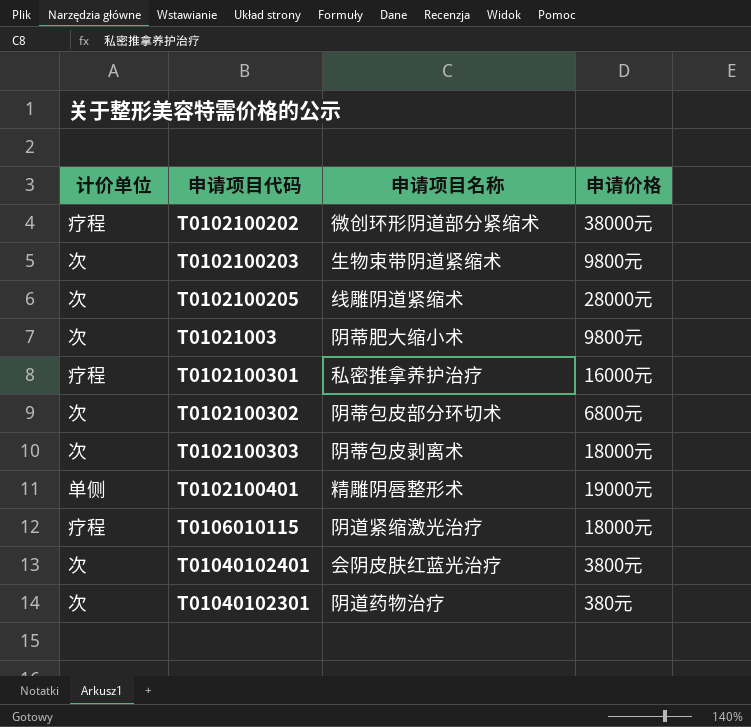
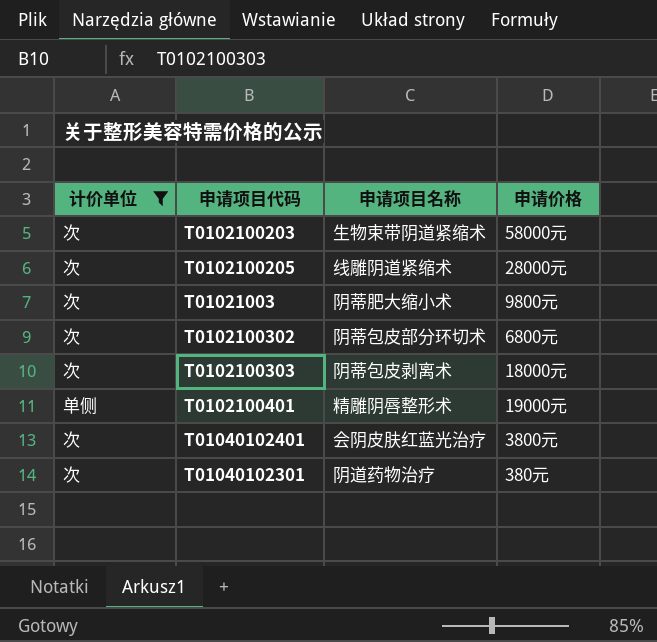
filter: none -> 计价单位 != 疗程
T0102100203 | 申请价格: 9800元 -> 58000元

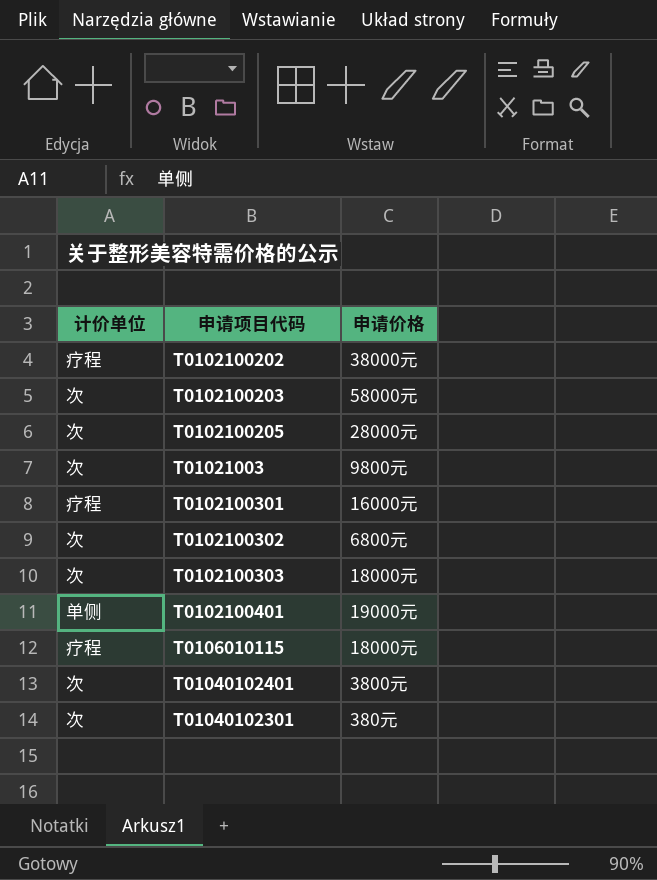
filter: 计价单位 != 疗程 -> none
column 申请项目名称 | position: 3 -> none

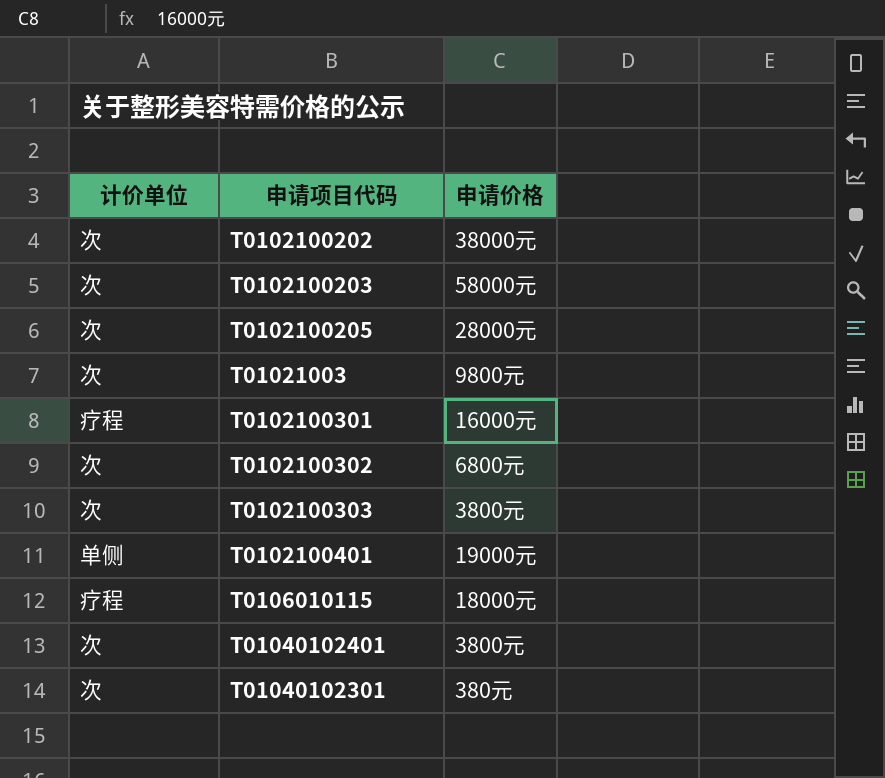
T0102100202 | 计价单位: 疗程 -> 次
T0102100303 | 申请价格: 18000元 -> 3800元

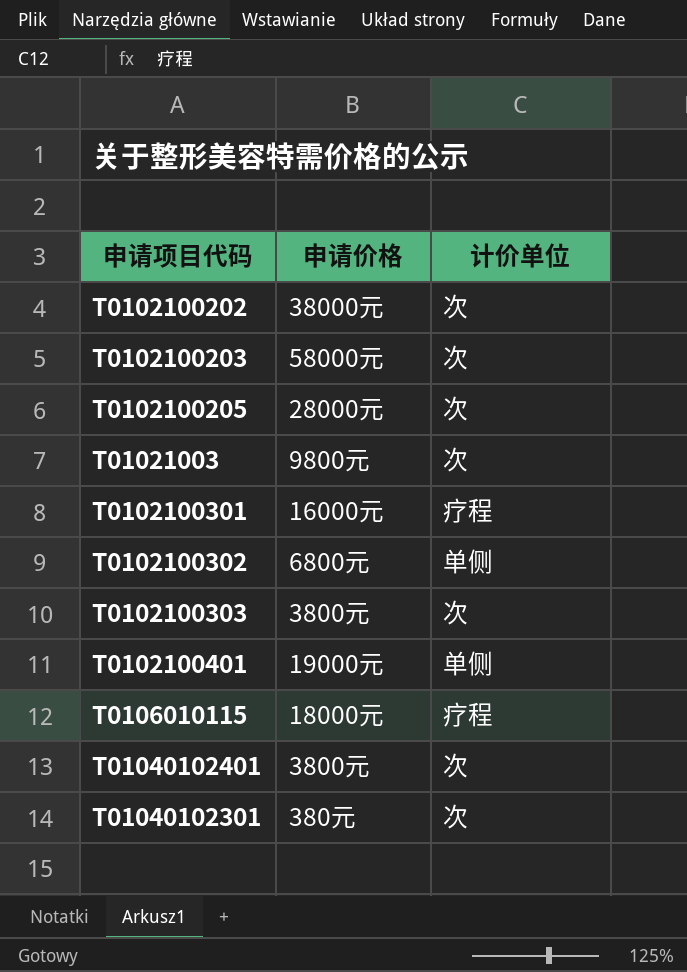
column 计价单位 | position: 1 -> 3
T0102100302 | 计价单位: 次 -> 单侧

